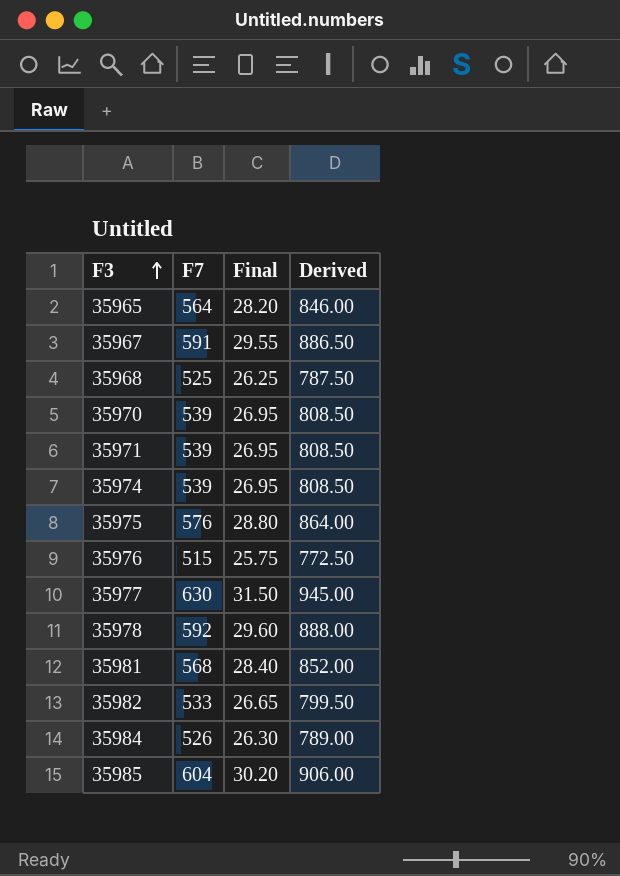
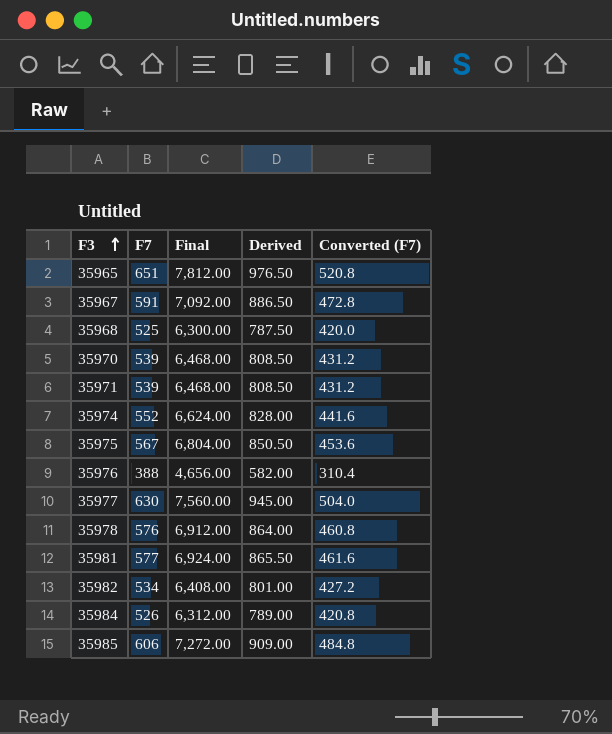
column Final | formula: [F7] * 0.05 -> [F7] * 12
column Converted (F7) | formula: none -> [F7] * 0.8
35965 | F7: 564 -> 651
35965 | Derived: 846.00 -> 976.50
35974 | F7: 539 -> 552
35974 | Derived: 808.50 -> 828.00
35975 | F7: 576 -> 567
35975 | Derived: 864.00 -> 850.50
35976 | F7: 515 -> 388
35976 | Derived: 772.50 -> 582.00
35978 | F7: 592 -> 576
35978 | Derived: 888.00 -> 864.00
35981 | F7: 568 -> 577
35981 | Derived: 852.00 -> 865.50
35982 | F7: 533 -> 534
35982 | Derived: 799.50 -> 801.00
35985 | F7: 604 -> 606
35985 | Derived: 906.00 -> 909.00

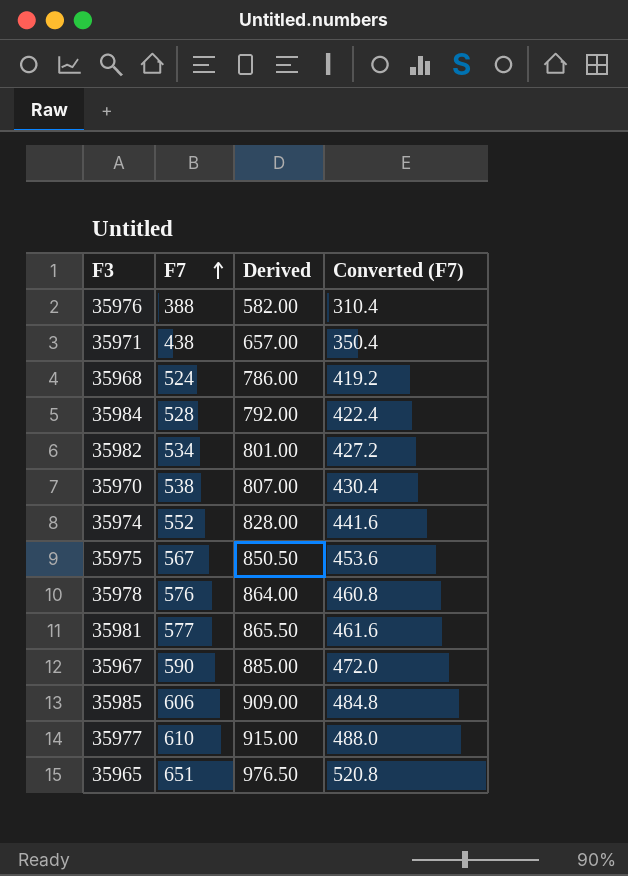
row order: F3 ascending -> F7 ascending
column Final | formula: [F7] * 12 -> none
35971 | F7: 539 -> 438
35971 | Derived: 808.50 -> 657.00
35971 | Converted (F7): 431.2 -> 350.4
35968 | F7: 525 -> 524
35968 | Derived: 787.50 -> 786.00
35968 | Converted (F7): 420.0 -> 419.2
35984 | F7: 526 -> 528
35984 | Derived: 789.00 -> 792.00
35984 | Converted (F7): 420.8 -> 422.4
35970 | F7: 539 -> 538
35970 | Derived: 808.50 -> 807.00
35970 | Converted (F7): 431.2 -> 430.4
35967 | F7: 591 -> 590
35967 | Derived: 886.50 -> 885.00
35967 | Converted (F7): 472.8 -> 472.0
35977 | F7: 630 -> 610
35977 | Derived: 945.00 -> 915.00
35977 | Converted (F7): 504.0 -> 488.0

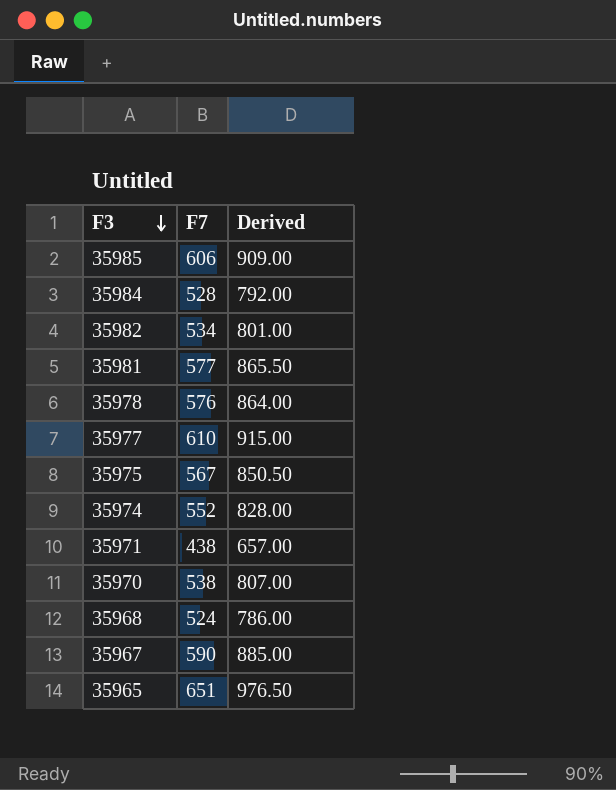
row order: F7 ascending -> F3 descending
column Converted (F7) | formula: [F7] * 0.8 -> none
row 35976: 388 | 582.00 | 310.4 -> none

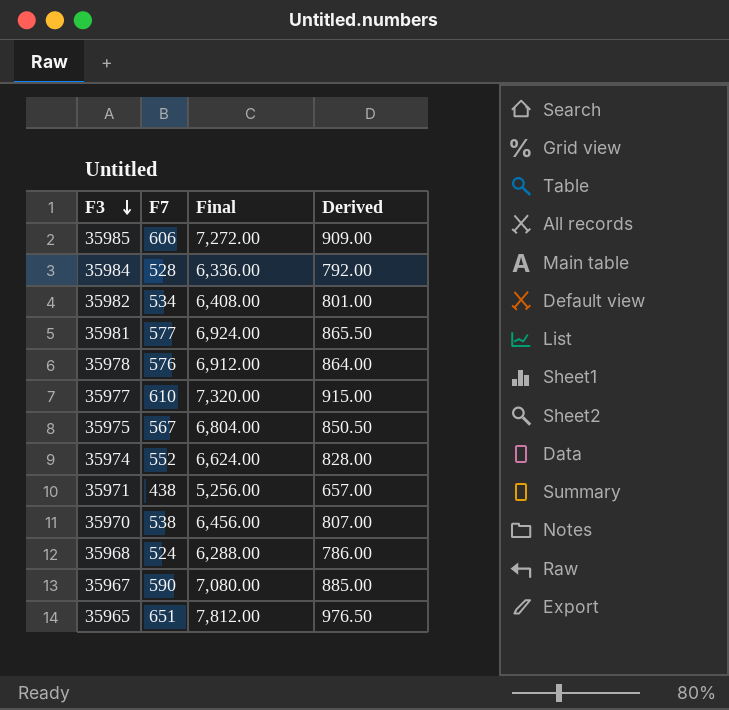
column Final | formula: none -> [F7] * 12

